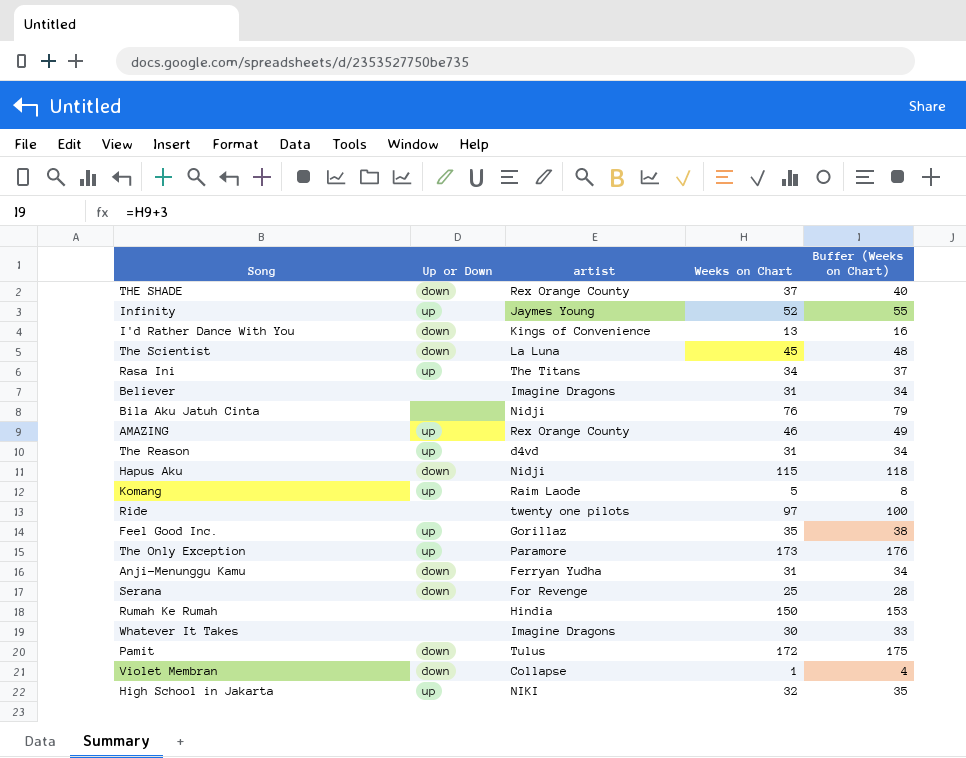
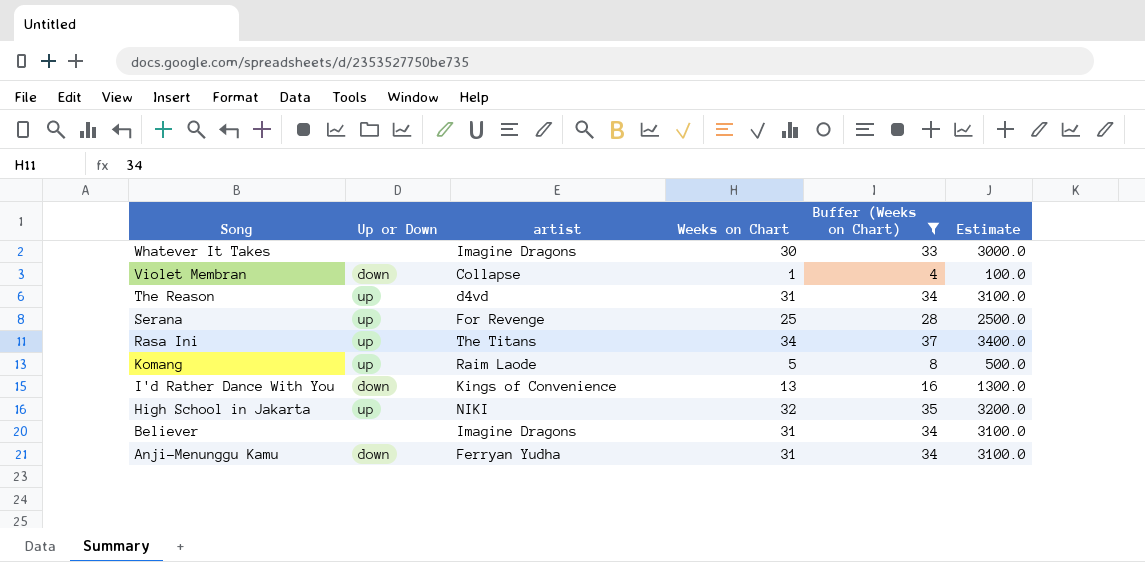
filter: none -> Buffer (Weeks on Chart) <= 37
row order: none -> Song descending
column Estimate | formula: none -> [Weeks on Chart] * 100
Serana | Up or Down: down -> up

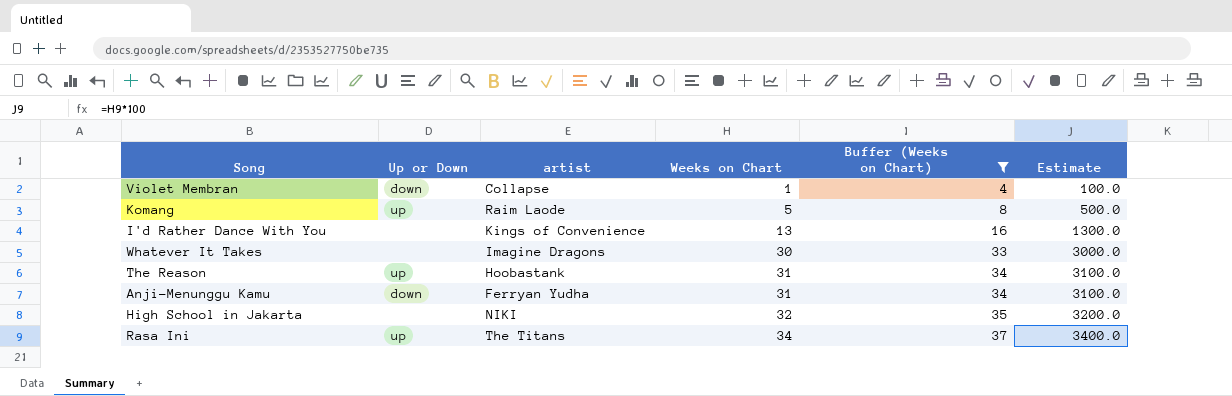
row order: Song descending -> Weeks on Chart ascending
row Serana: up | For Revenge | 25 | 28 | 2500.0 -> none
row Believer: none | Imagine Dragons | 31 | 34 | 3100.0 -> none
I'd Rather Dance With You | Up or Down: down -> none
The Reason | artist: d4vd -> Hoobastank
High School in Jakarta | Up or Down: up -> none

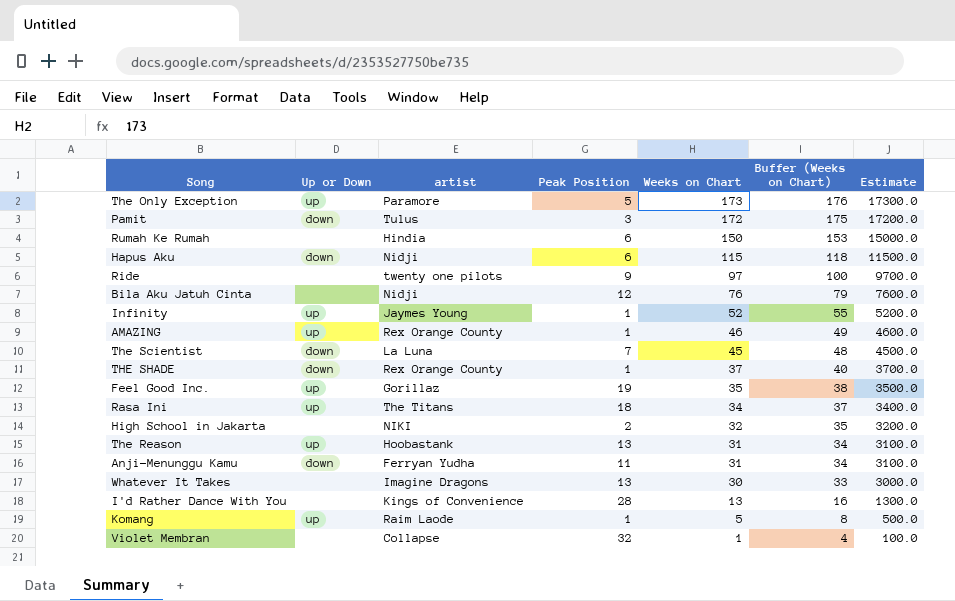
filter: Buffer (Weeks on Chart) <= 37 -> none
row order: Weeks on Chart ascending -> Weeks on Chart descending
column Peak Position | position: none -> 4
Violet Membran | Up or Down: down -> none

